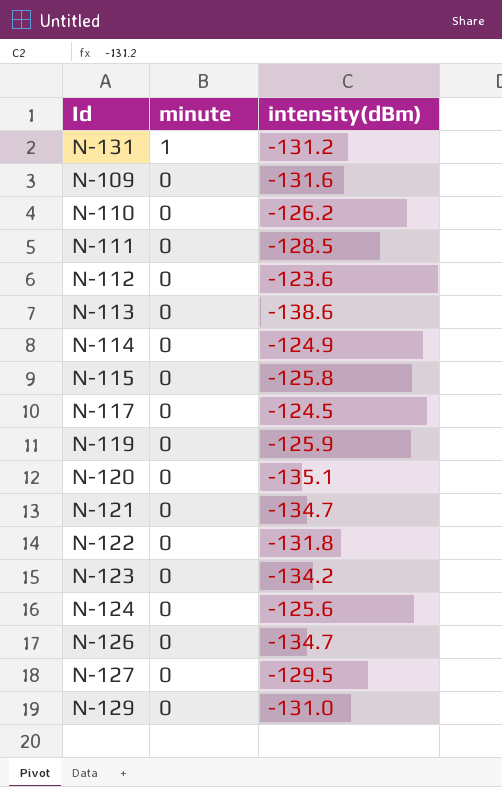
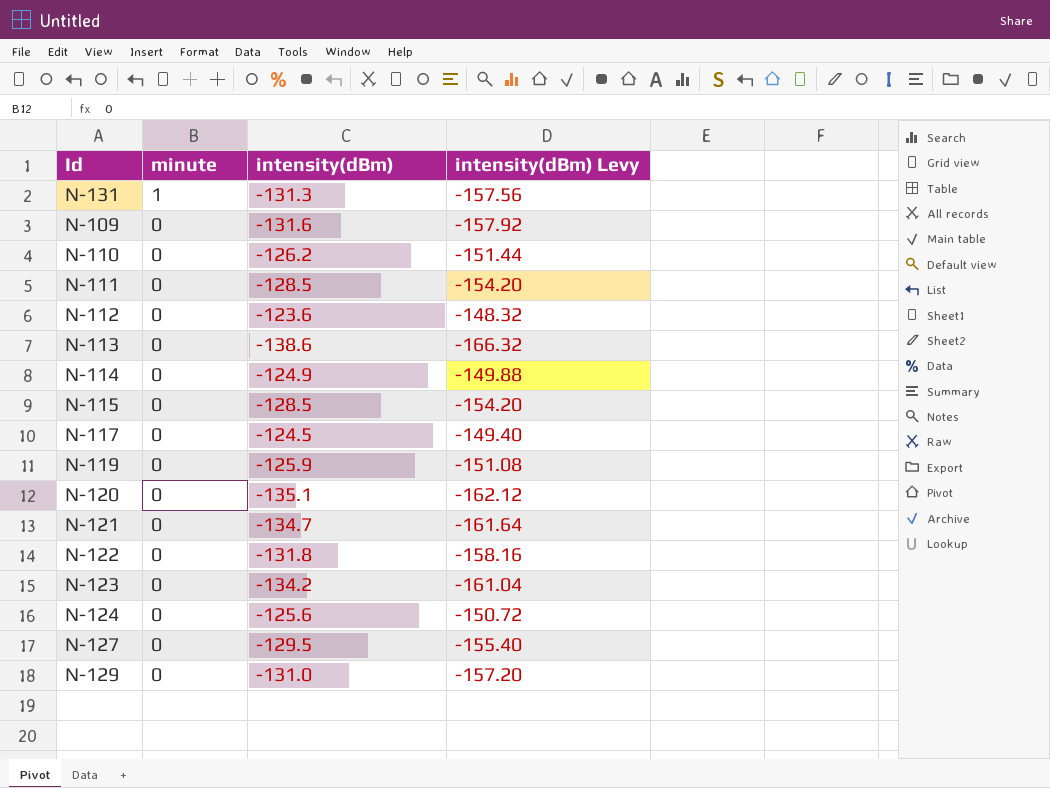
column intensity(dBm) Levy | formula: none -> [intensity(dBm)] * 1.2
row N-126: 0 | -134.7 -> none
N-131 | intensity(dBm): -131.2 -> -131.3
N-115 | intensity(dBm): -125.8 -> -128.5

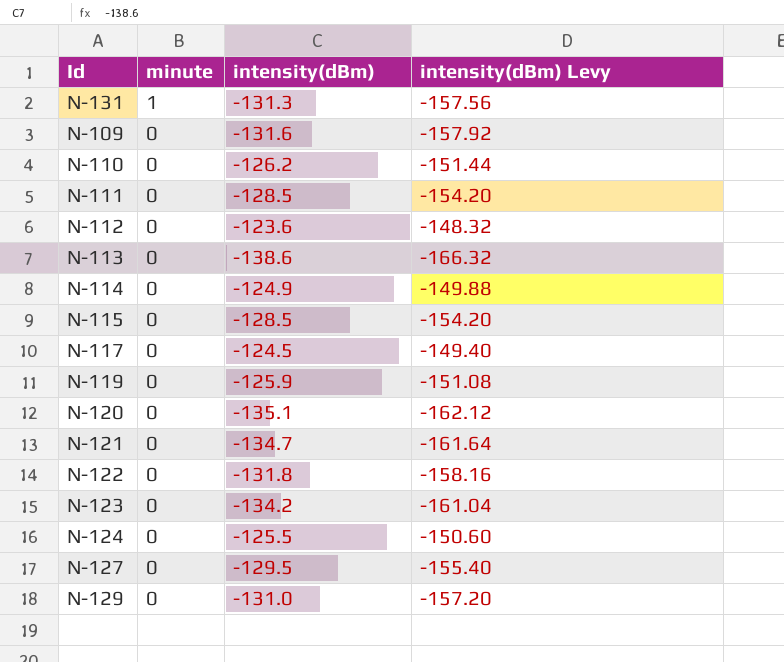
N-124 | intensity(dBm): -125.6 -> -125.5
N-124 | intensity(dBm) Levy: -150.72 -> -150.60

